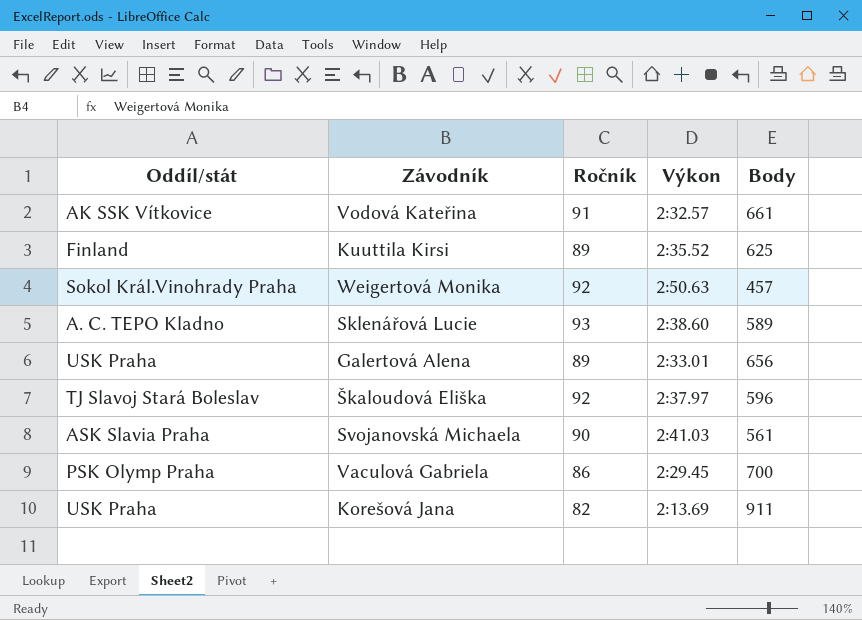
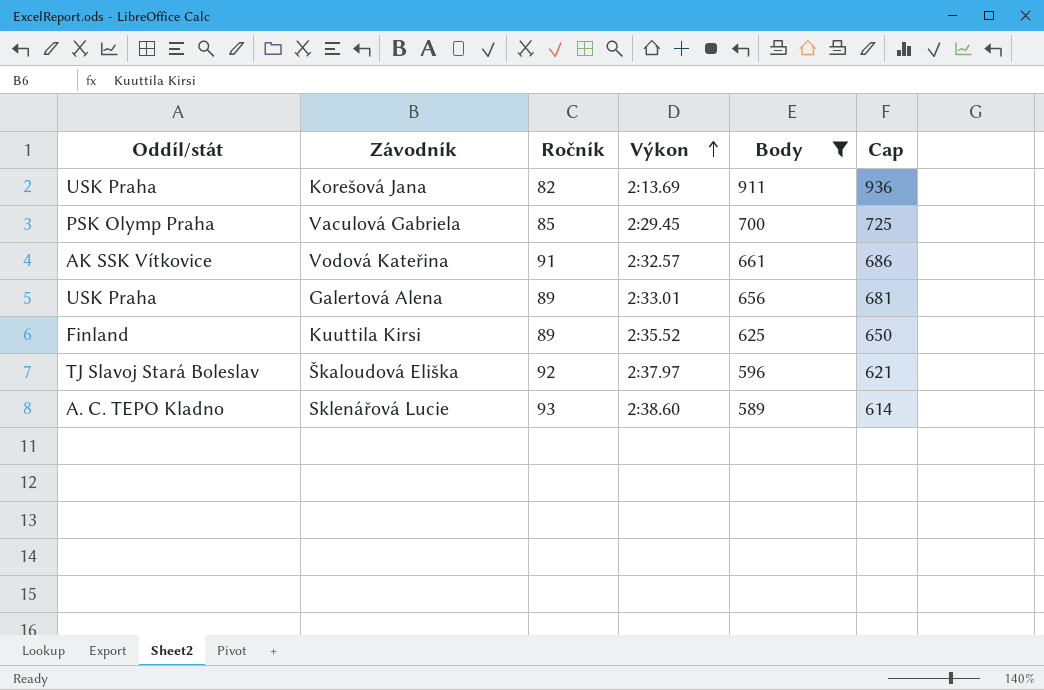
filter: none -> Body >= 589
row order: none -> Výkon ascending
column Cap | formula: none -> [Body] + 25
Vaculová Gabriela | Ročník: 86 -> 85

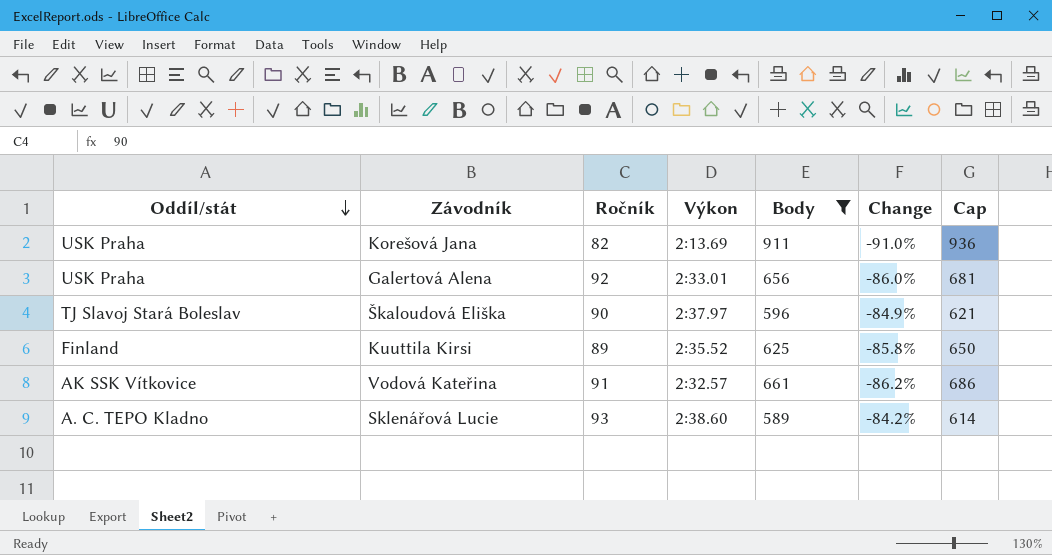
row order: Výkon ascending -> Oddíl/stát descending
column Change | formula: none -> ([Ročník] - [Body]) / [Body]
row Vaculová Gabriela: PSK Olymp Praha | 85 | 2:29.45 | 700 | 725 -> none
Galertová Alena | Ročník: 89 -> 92
Škaloudová Eliška | Ročník: 92 -> 90

